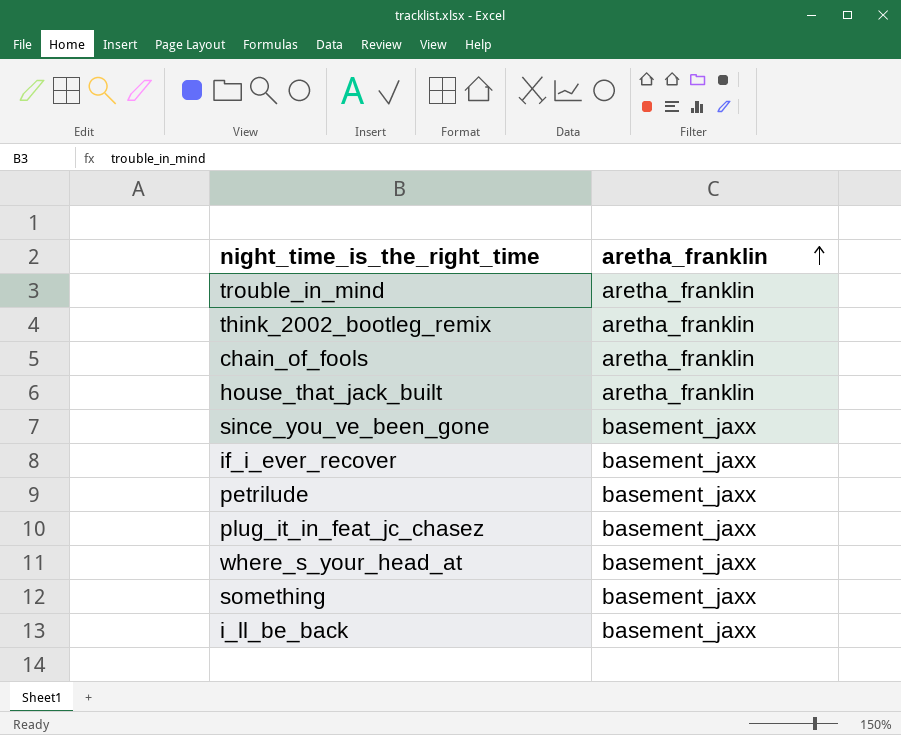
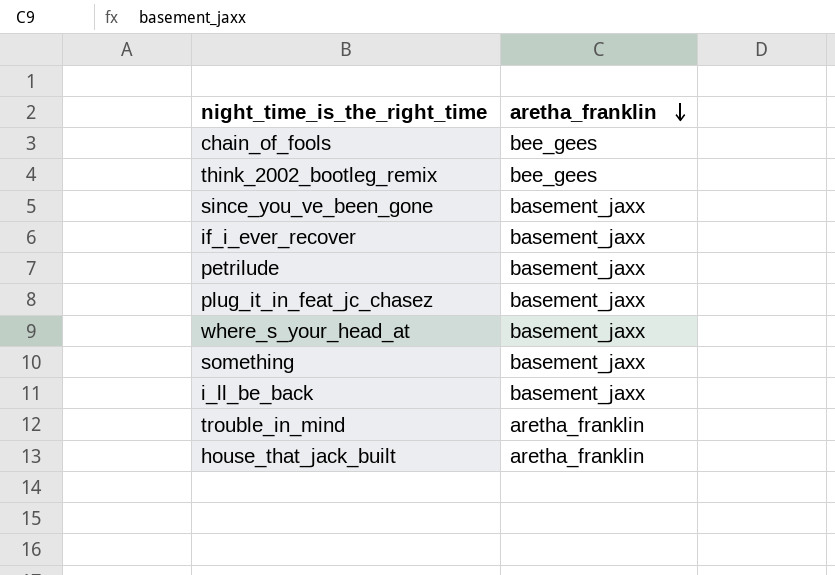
row order: aretha_franklin ascending -> aretha_franklin descending
chain_of_fools | aretha_franklin: aretha_franklin -> bee_gees
think_2002_bootleg_remix | aretha_franklin: aretha_franklin -> bee_gees

